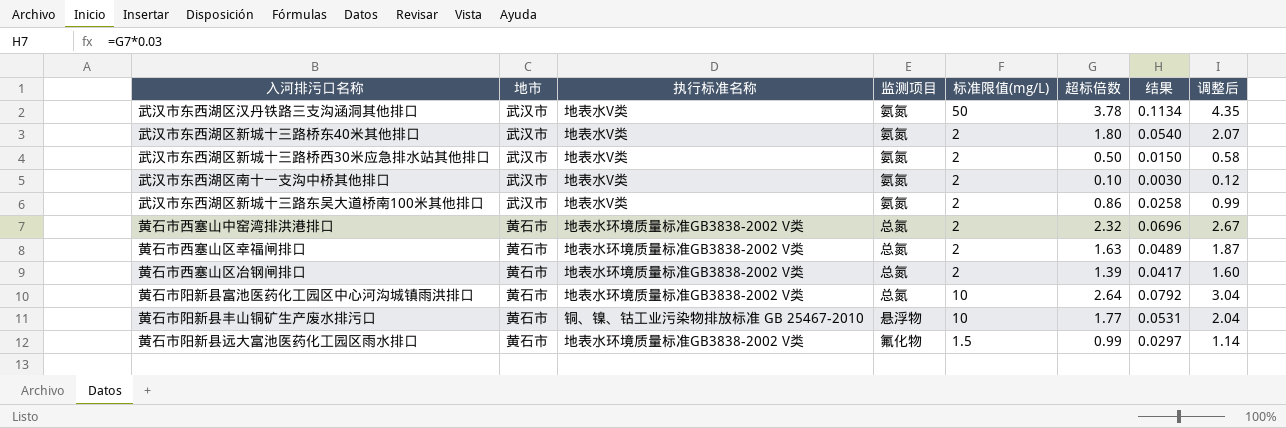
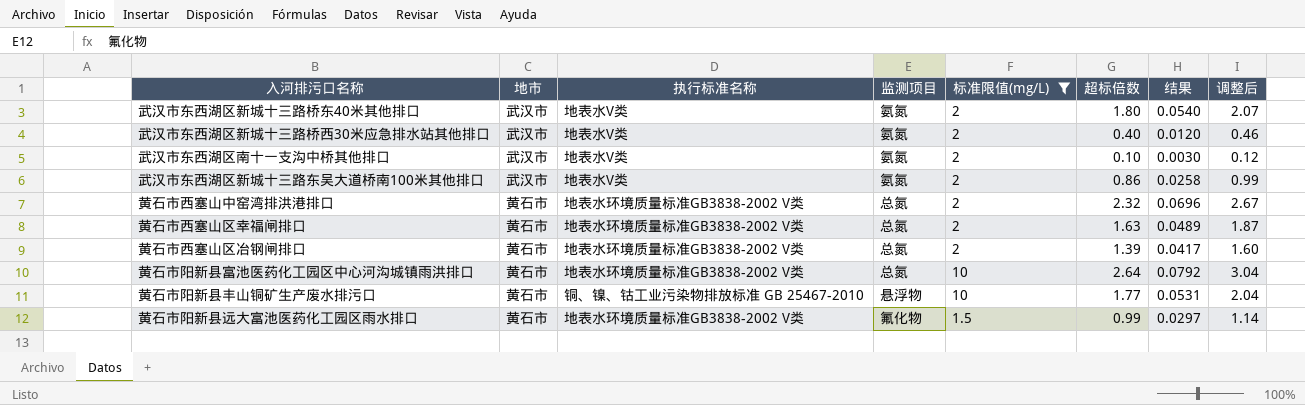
filter: none -> 标准限值(mg/L) != 50
武汉市东西湖区新城十三路桥西30米应急排水站其他排口 | 超标倍数: 0.50 -> 0.40
武汉市东西湖区新城十三路桥西30米应急排水站其他排口 | 结果: 0.0150 -> 0.0120
武汉市东西湖区新城十三路桥西30米应急排水站其他排口 | 调整后: 0.58 -> 0.46

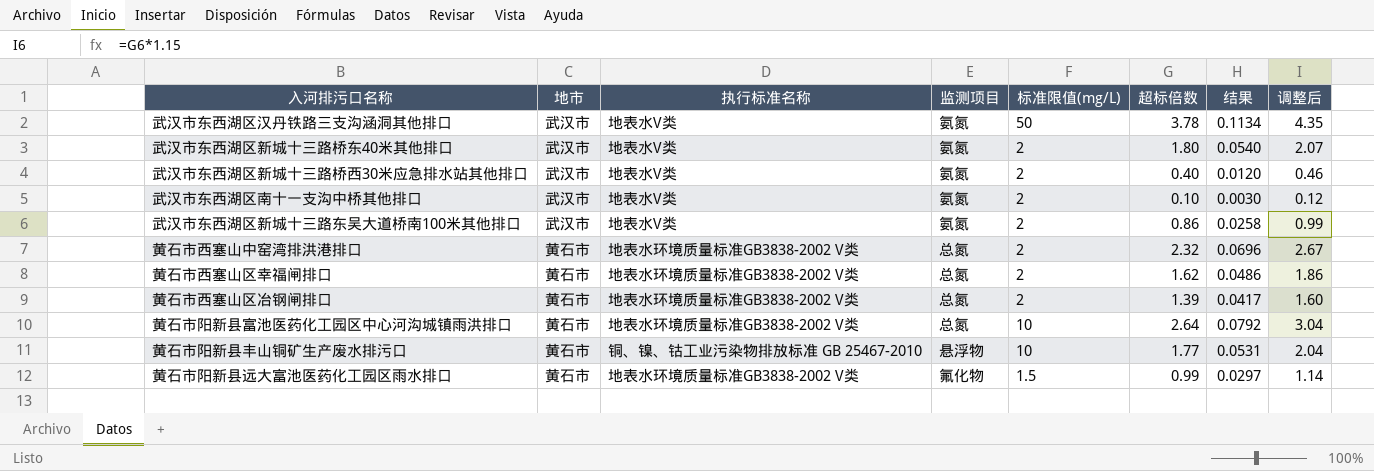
filter: 标准限值(mg/L) != 50 -> none
黄石市西塞山区幸福闸排口 | 超标倍数: 1.63 -> 1.62
黄石市西塞山区幸福闸排口 | 结果: 0.0489 -> 0.0486
黄石市西塞山区幸福闸排口 | 调整后: 1.87 -> 1.86

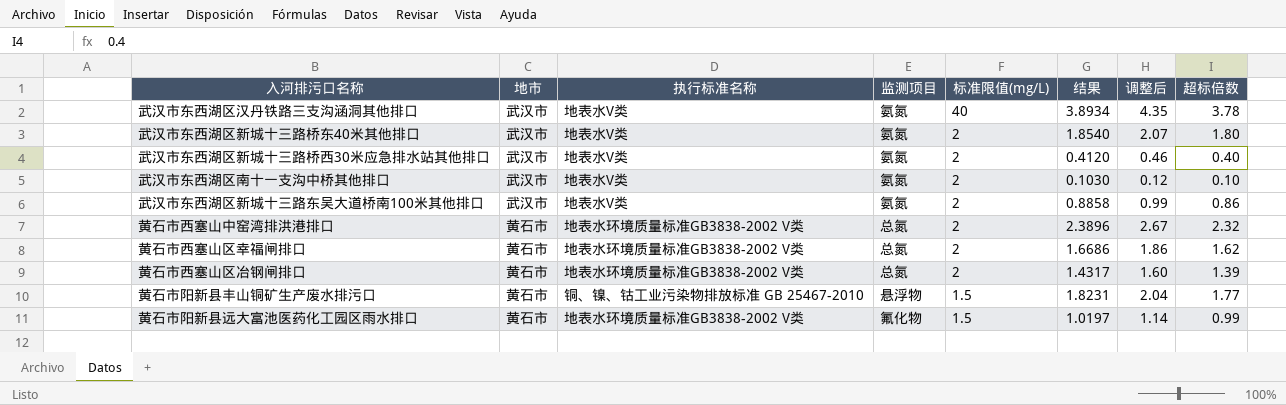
column 结果 | formula: [超标倍数] * 0.03 -> [超标倍数] * 1.03
column 超标倍数 | position: 6 -> 8
row 黄石市阳新县富池医药化工园区中心河沟城镇雨洪排口: 黄石市 | 地表水环境质量标准GB3838-2002 V类 | 总氮 | 10 | 2.64 | 0.0792 | 3.04 -> none
武汉市东西湖区汉丹铁路三支沟涵洞其他排口 | 标准限值(mg/L): 50 -> 40
黄石市阳新县丰山铜矿生产废水排污口 | 标准限值(mg/L): 10 -> 1.5

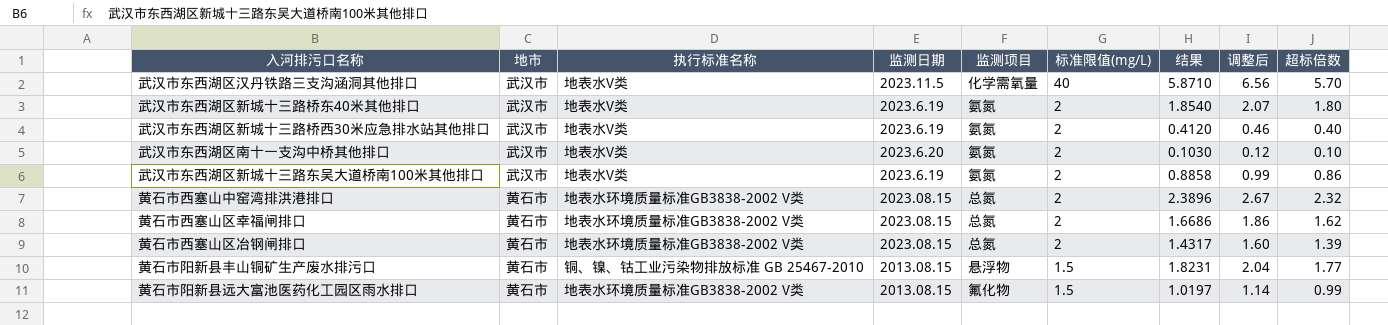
column 监测日期 | position: none -> 4
武汉市东西湖区汉丹铁路三支沟涵洞其他排口 | 监测项目: 氨氮 -> 化学需氧量
武汉市东西湖区汉丹铁路三支沟涵洞其他排口 | 结果: 3.8934 -> 5.8710
武汉市东西湖区汉丹铁路三支沟涵洞其他排口 | 调整后: 4.35 -> 6.56
武汉市东西湖区汉丹铁路三支沟涵洞其他排口 | 超标倍数: 3.78 -> 5.70

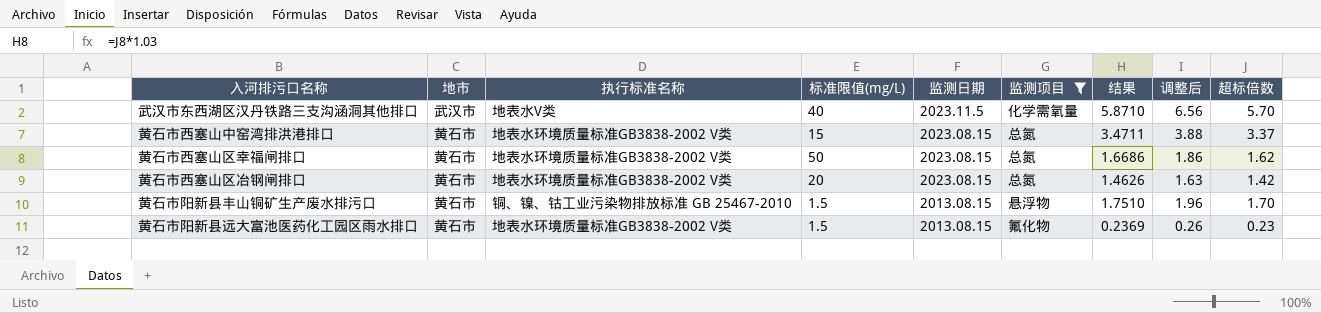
filter: none -> 监测项目 != 氨氮
column 标准限值(mg/L) | position: 6 -> 4
黄石市西塞山中窑湾排洪港排口 | 标准限值(mg/L): 2 -> 15
黄石市西塞山中窑湾排洪港排口 | 结果: 2.3896 -> 3.4711
黄石市西塞山中窑湾排洪港排口 | 调整后: 2.67 -> 3.88
黄石市西塞山中窑湾排洪港排口 | 超标倍数: 2.32 -> 3.37
黄石市西塞山区幸福闸排口 | 标准限值(mg/L): 2 -> 50
黄石市西塞山区冶钢闸排口 | 标准限值(mg/L): 2 -> 20
黄石市西塞山区冶钢闸排口 | 结果: 1.4317 -> 1.4626
黄石市西塞山区冶钢闸排口 | 调整后: 1.60 -> 1.63
黄石市西塞山区冶钢闸排口 | 超标倍数: 1.39 -> 1.42
黄石市阳新县丰山铜矿生产废水排污口 | 结果: 1.8231 -> 1.7510
黄石市阳新县丰山铜矿生产废水排污口 | 调整后: 2.04 -> 1.96
黄石市阳新县丰山铜矿生产废水排污口 | 超标倍数: 1.77 -> 1.70
黄石市阳新县远大富池医药化工园区雨水排口 | 结果: 1.0197 -> 0.2369
黄石市阳新县远大富池医药化工园区雨水排口 | 调整后: 1.14 -> 0.26
黄石市阳新县远大富池医药化工园区雨水排口 | 超标倍数: 0.99 -> 0.23

